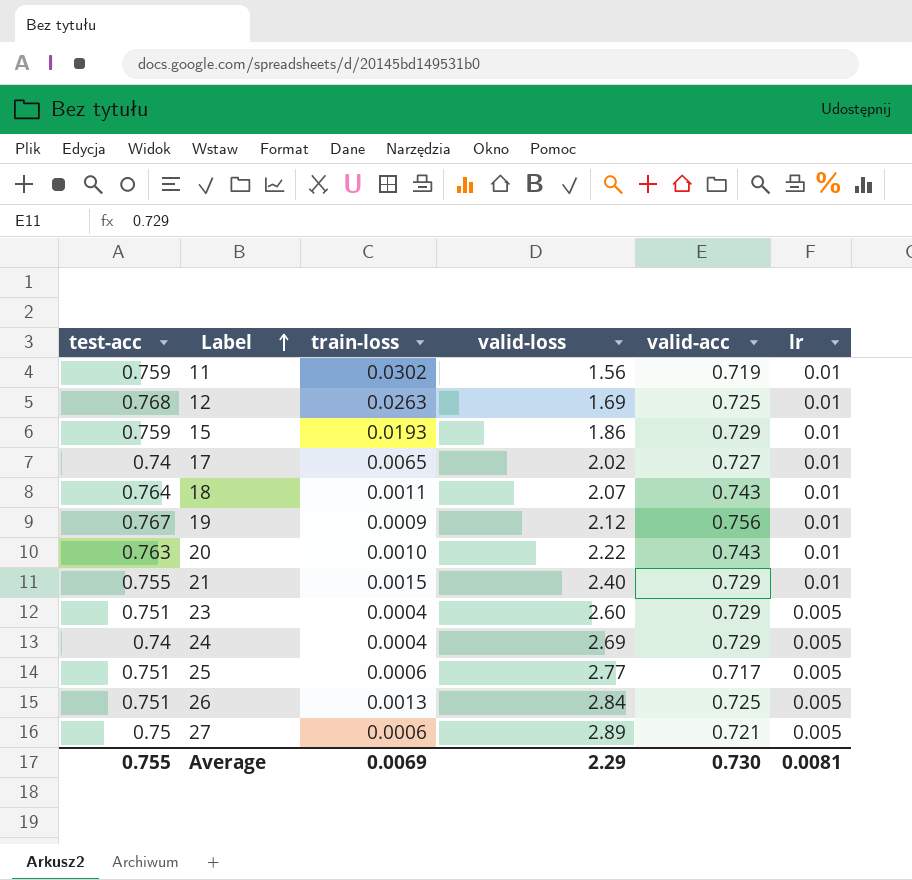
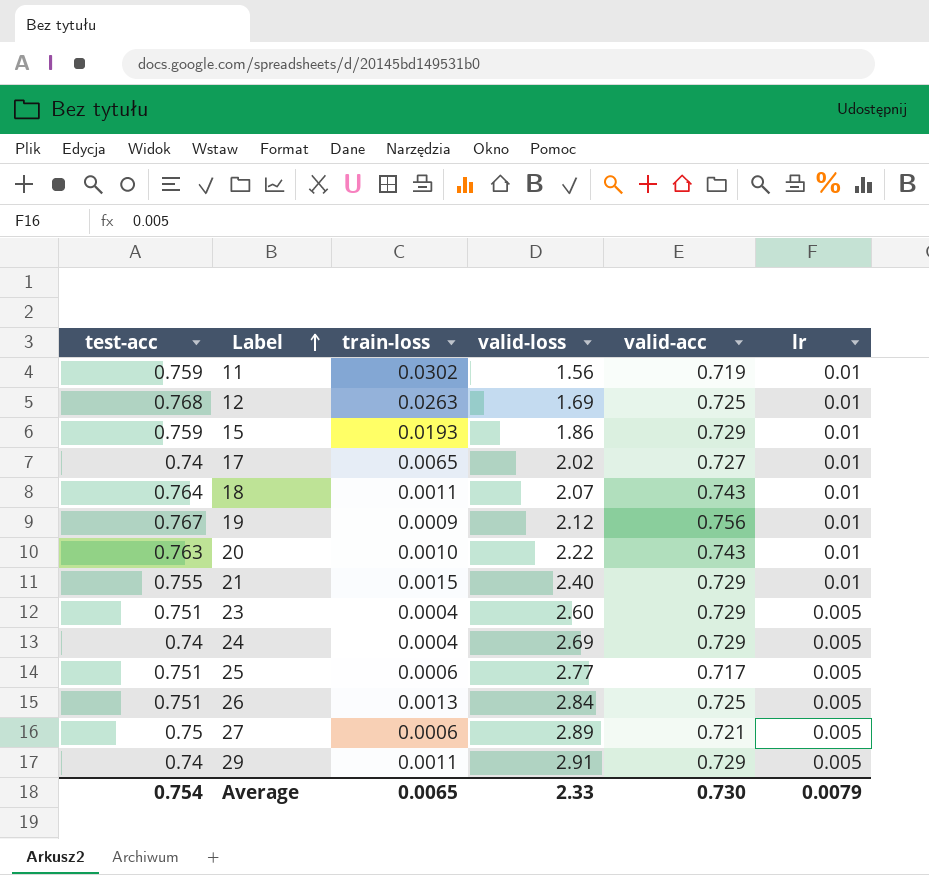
row 29: none -> 0.74 | 0.0011 | 2.91 | 0.729 | 0.005
Average | test-acc: 0.755 -> 0.754
Average | train-loss: 0.0069 -> 0.0065
Average | valid-loss: 2.29 -> 2.33
Average | lr: 0.0081 -> 0.0079

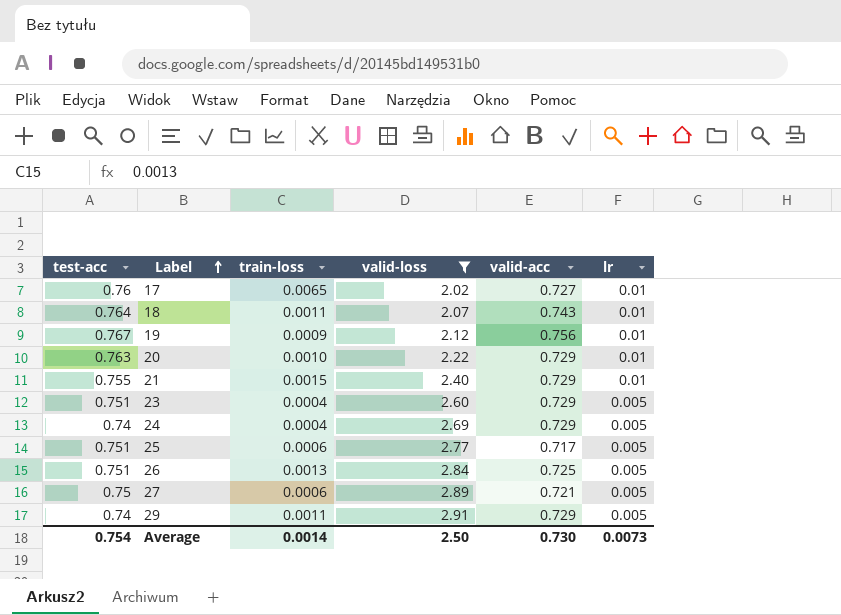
filter: none -> valid-loss >= 2.02
17 | test-acc: 0.74 -> 0.76
20 | valid-acc: 0.743 -> 0.729
Average | train-loss: 0.0065 -> 0.0014
Average | valid-loss: 2.33 -> 2.50
Average | lr: 0.0079 -> 0.0073

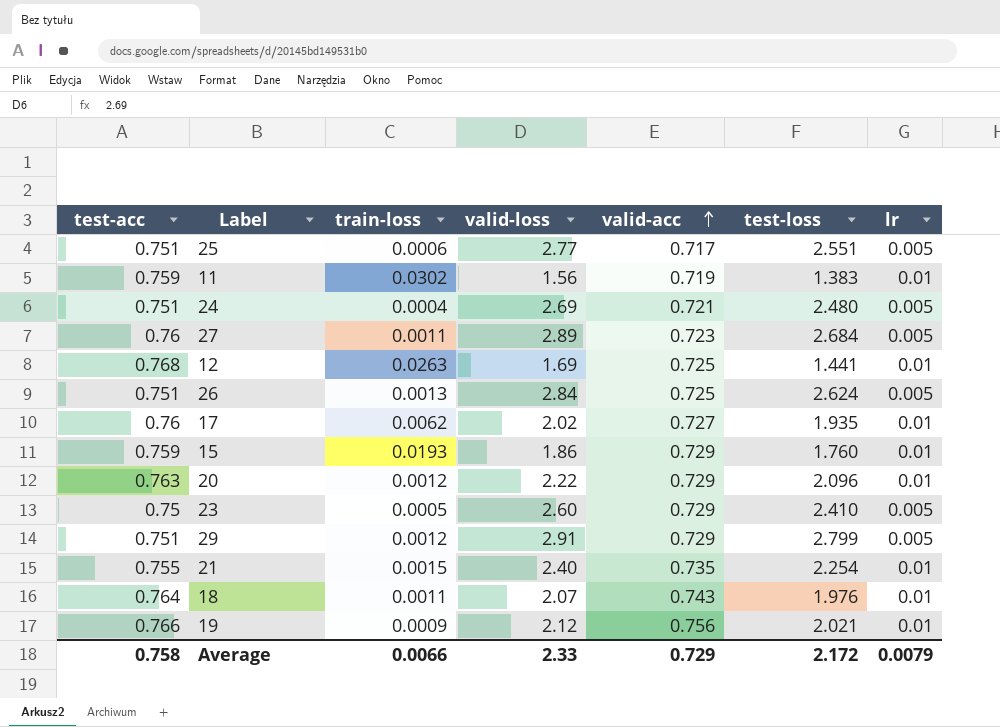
filter: valid-loss >= 2.02 -> none
row order: Label ascending -> valid-acc ascending
column test-loss | position: none -> 6
24 | test-acc: 0.74 -> 0.751
24 | valid-acc: 0.729 -> 0.721
27 | test-acc: 0.75 -> 0.76
27 | train-loss: 0.0006 -> 0.0011
27 | valid-acc: 0.721 -> 0.723
17 | train-loss: 0.0065 -> 0.0062
20 | train-loss: 0.0010 -> 0.0012
23 | test-acc: 0.751 -> 0.75
23 | train-loss: 0.0004 -> 0.0005
29 | test-acc: 0.74 -> 0.751
29 | train-loss: 0.0011 -> 0.0012
21 | valid-acc: 0.729 -> 0.735
19 | test-acc: 0.767 -> 0.766
Average | test-acc: 0.754 -> 0.758
Average | train-loss: 0.0014 -> 0.0066
Average | valid-loss: 2.50 -> 2.33
Average | valid-acc: 0.730 -> 0.729
Average | lr: 0.0073 -> 0.0079

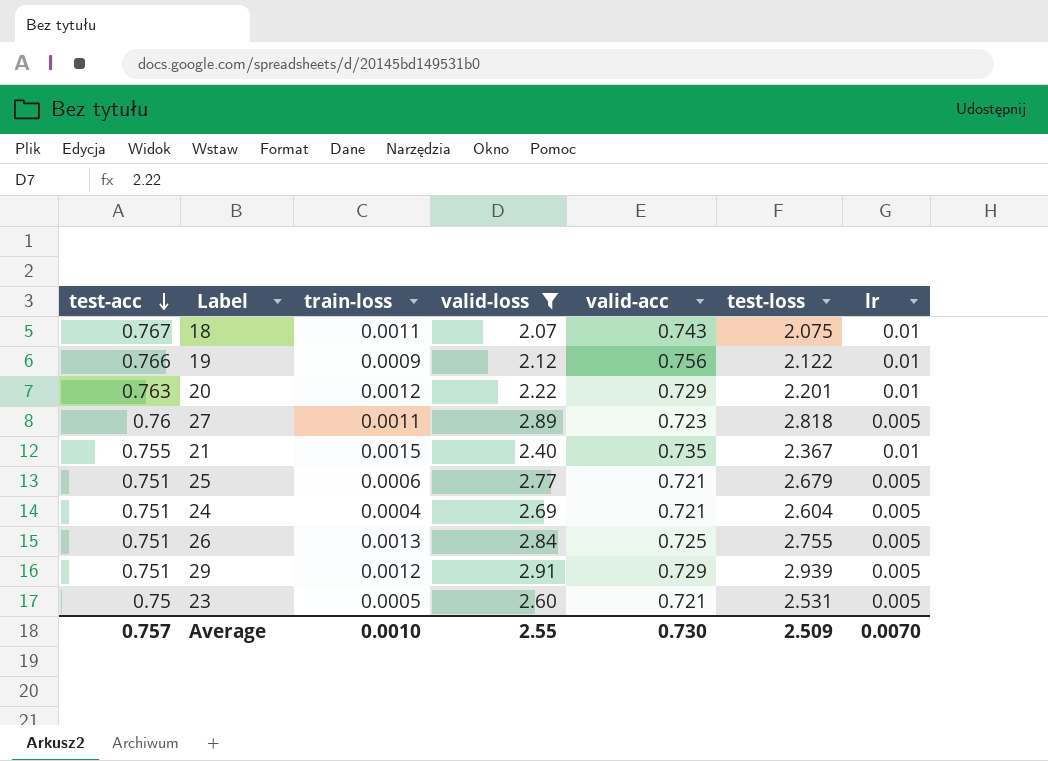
filter: none -> valid-loss >= 2.07
row order: valid-acc ascending -> test-acc descending
18 | test-acc: 0.764 -> 0.767
18 | test-loss: 1.976 -> 2.075
19 | test-loss: 2.021 -> 2.122
20 | test-loss: 2.096 -> 2.201
27 | test-loss: 2.684 -> 2.818
21 | test-loss: 2.254 -> 2.367
25 | valid-acc: 0.717 -> 0.721
25 | test-loss: 2.551 -> 2.679
24 | test-loss: 2.480 -> 2.604
26 | test-loss: 2.624 -> 2.755
29 | test-loss: 2.799 -> 2.939
23 | valid-acc: 0.729 -> 0.721
23 | test-loss: 2.410 -> 2.531
Average | test-acc: 0.758 -> 0.757
Average | train-loss: 0.0066 -> 0.0010
Average | valid-loss: 2.33 -> 2.55
Average | valid-acc: 0.729 -> 0.730
Average | test-loss: 2.172 -> 2.509
Average | lr: 0.0079 -> 0.0070

